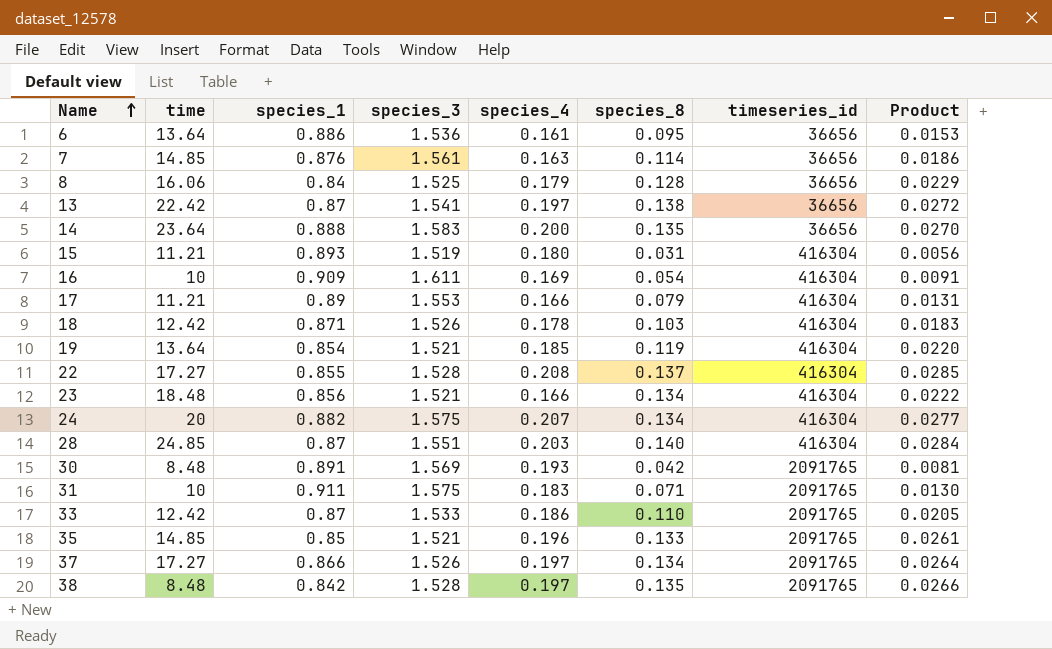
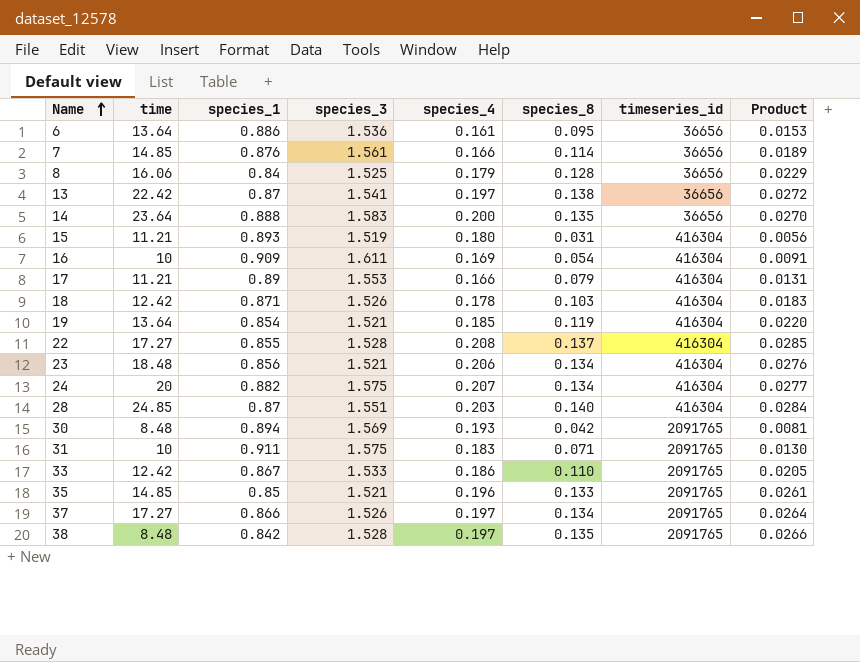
7 | species_4: 0.163 -> 0.166
7 | Product: 0.0186 -> 0.0189
23 | species_4: 0.166 -> 0.206
23 | Product: 0.0222 -> 0.0276
30 | species_1: 0.891 -> 0.894
33 | species_1: 0.87 -> 0.867

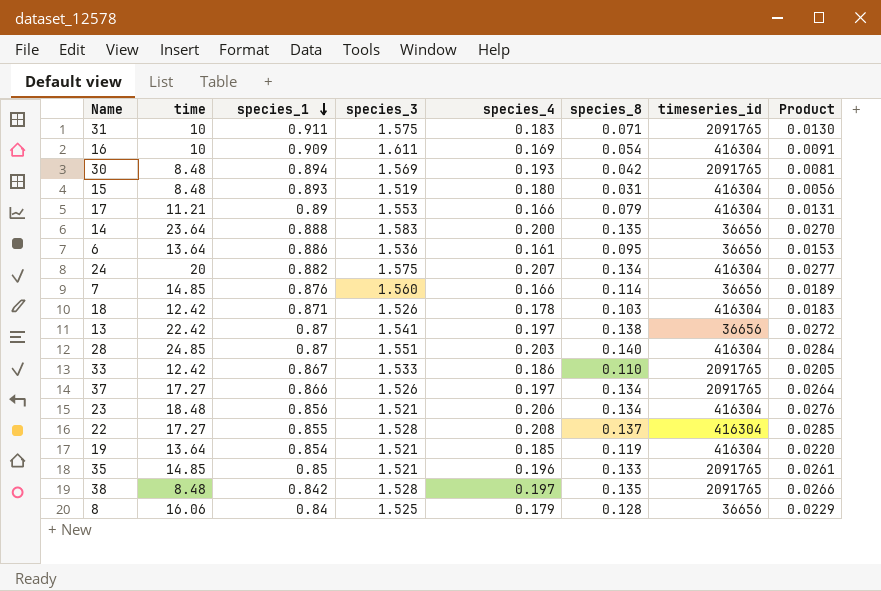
row order: Name ascending -> species_1 descending
15 | time: 11.21 -> 8.48
7 | species_3: 1.561 -> 1.560

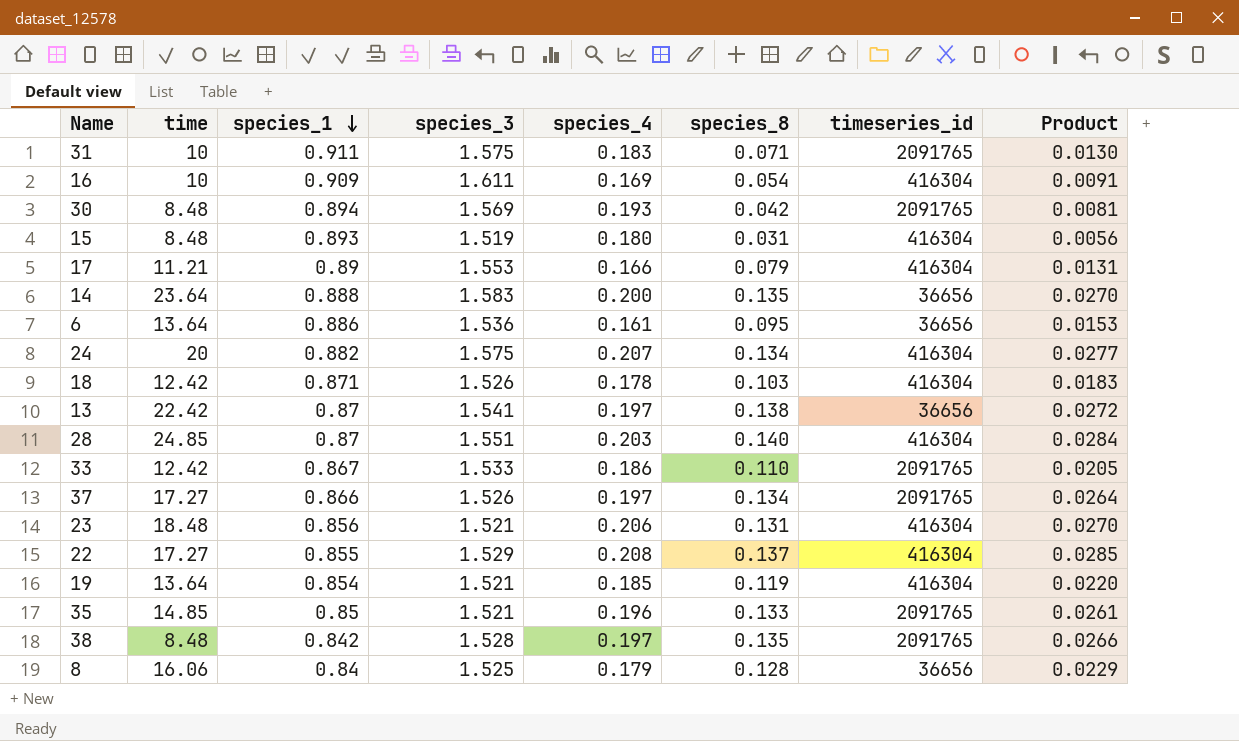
row 7: 14.85 | 0.876 | 1.560 | 0.166 | 0.114 | 36656 | 0.0189 -> none
23 | species_8: 0.134 -> 0.131
23 | Product: 0.0276 -> 0.0270
22 | species_3: 1.528 -> 1.529

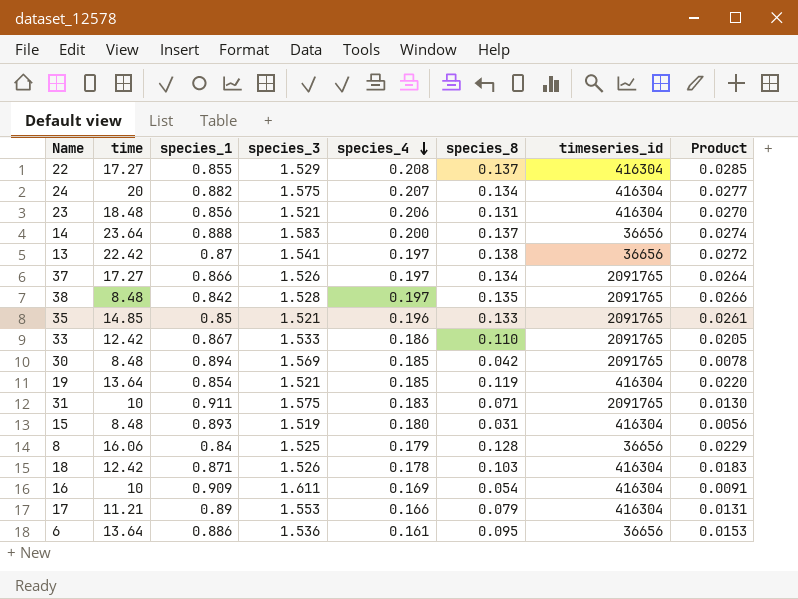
row order: species_1 descending -> species_4 descending
row 28: 24.85 | 0.87 | 1.551 | 0.203 | 0.140 | 416304 | 0.0284 -> none
14 | species_8: 0.135 -> 0.137
14 | Product: 0.0270 -> 0.0274
30 | species_4: 0.193 -> 0.185
30 | Product: 0.0081 -> 0.0078

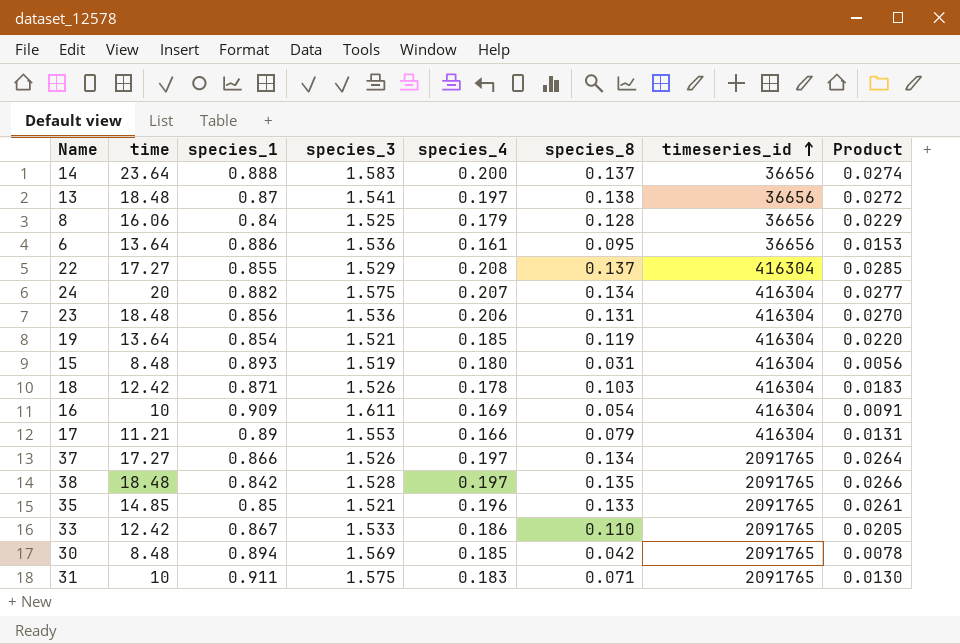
row order: species_4 descending -> timeseries_id ascending
13 | time: 22.42 -> 18.48
23 | species_3: 1.521 -> 1.536
38 | time: 8.48 -> 18.48

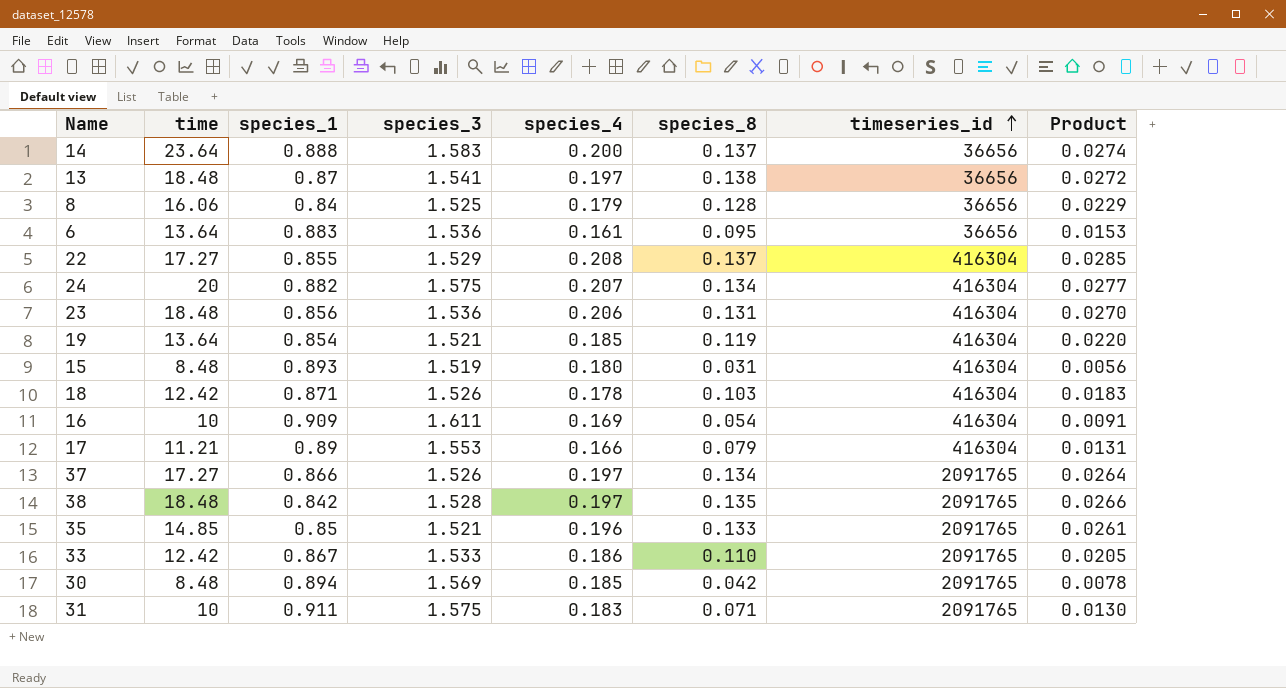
6 | species_1: 0.886 -> 0.883

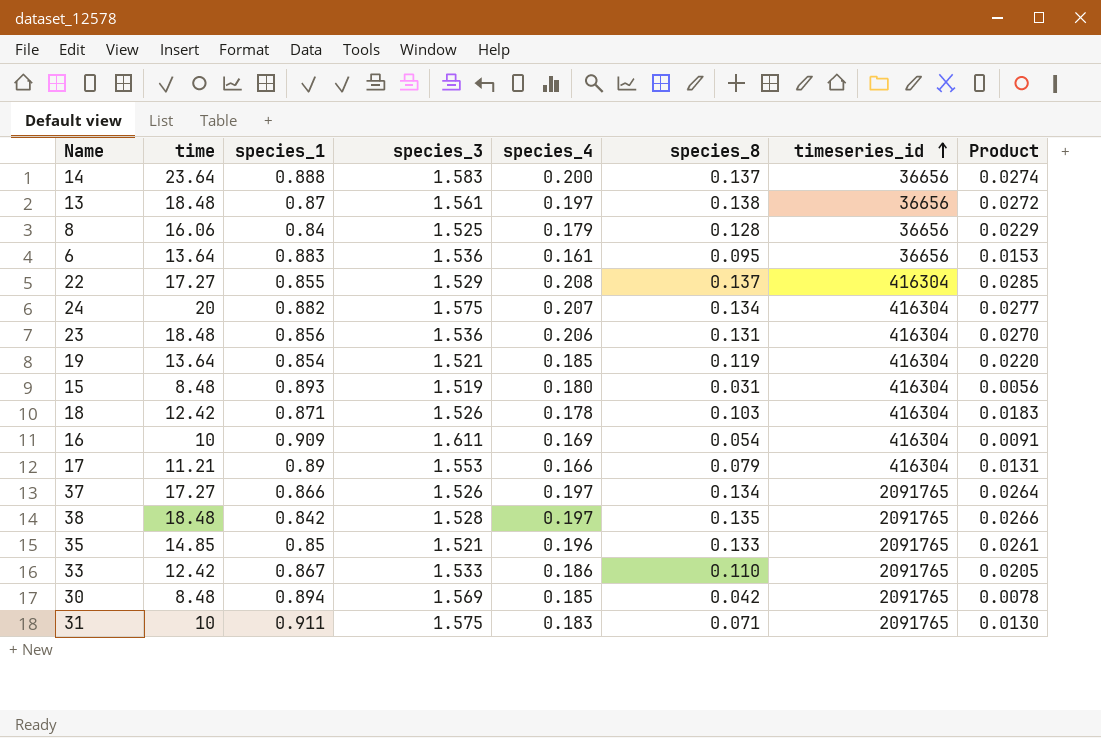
13 | species_3: 1.541 -> 1.561

